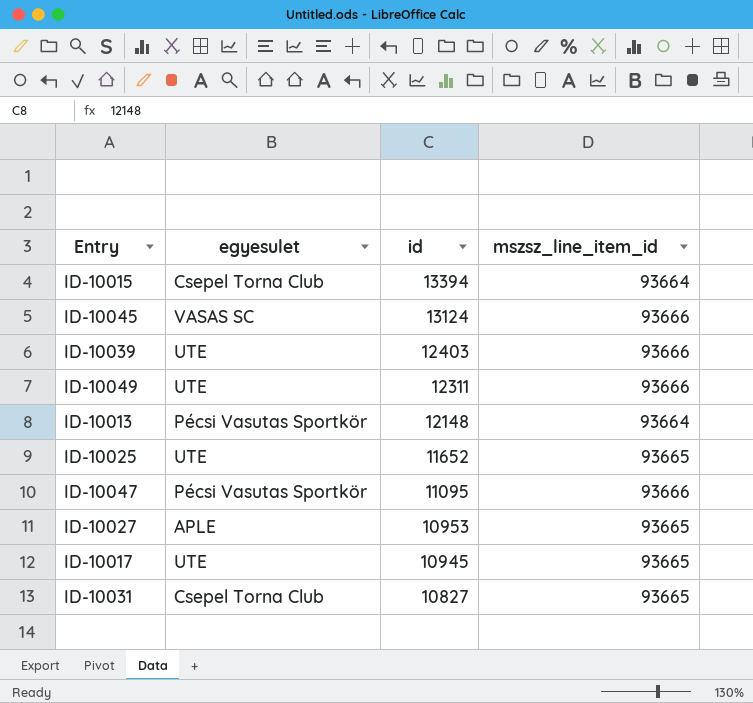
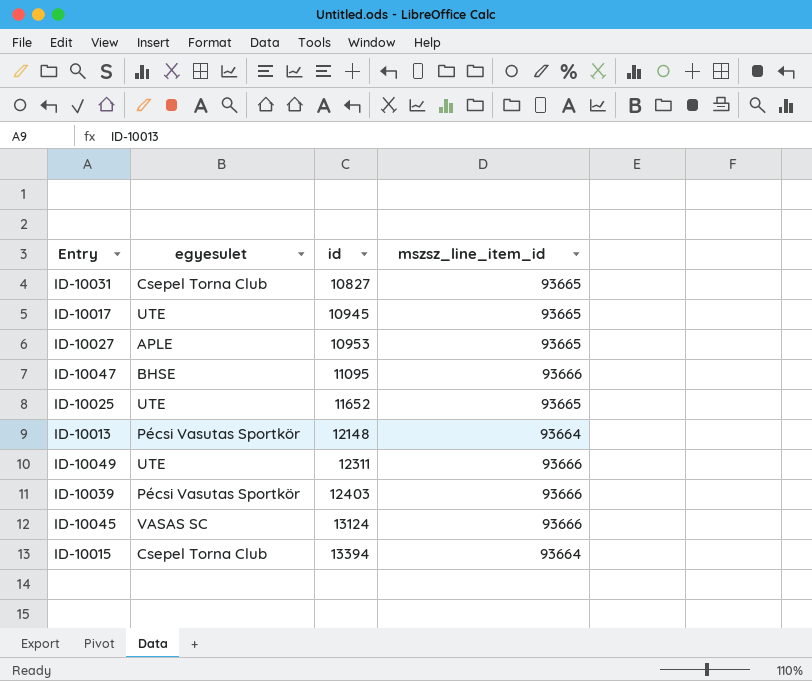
row order: id descending -> id ascending
ID-10047 | egyesulet: Pécsi Vasutas Sportkör -> BHSE
ID-10039 | egyesulet: UTE -> Pécsi Vasutas Sportkör

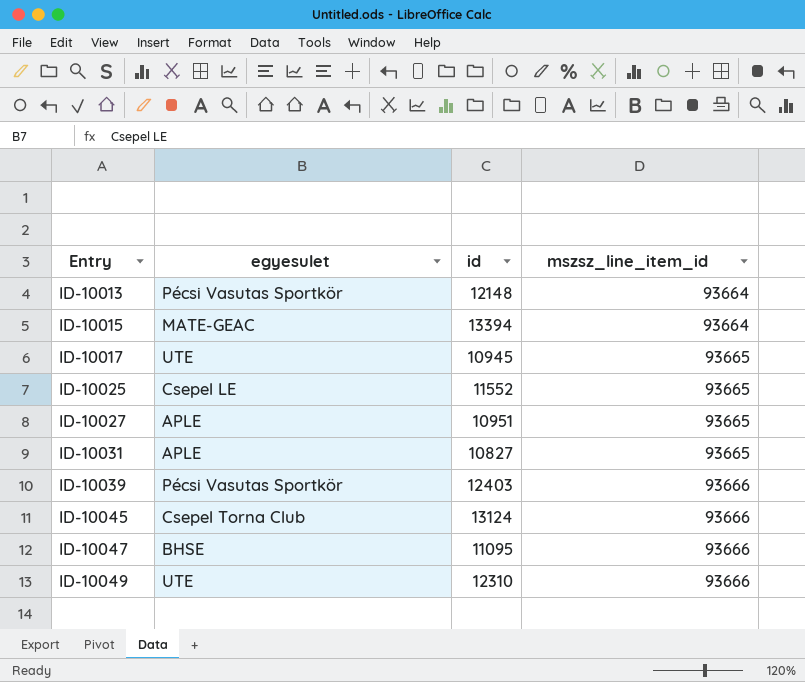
row order: id ascending -> Entry ascending
ID-10015 | egyesulet: Csepel Torna Club -> MATE-GEAC
ID-10025 | egyesulet: UTE -> Csepel LE
ID-10025 | id: 11652 -> 11552
ID-10027 | id: 10953 -> 10951
ID-10031 | egyesulet: Csepel Torna Club -> APLE
ID-10045 | egyesulet: VASAS SC -> Csepel Torna Club
ID-10049 | id: 12311 -> 12310

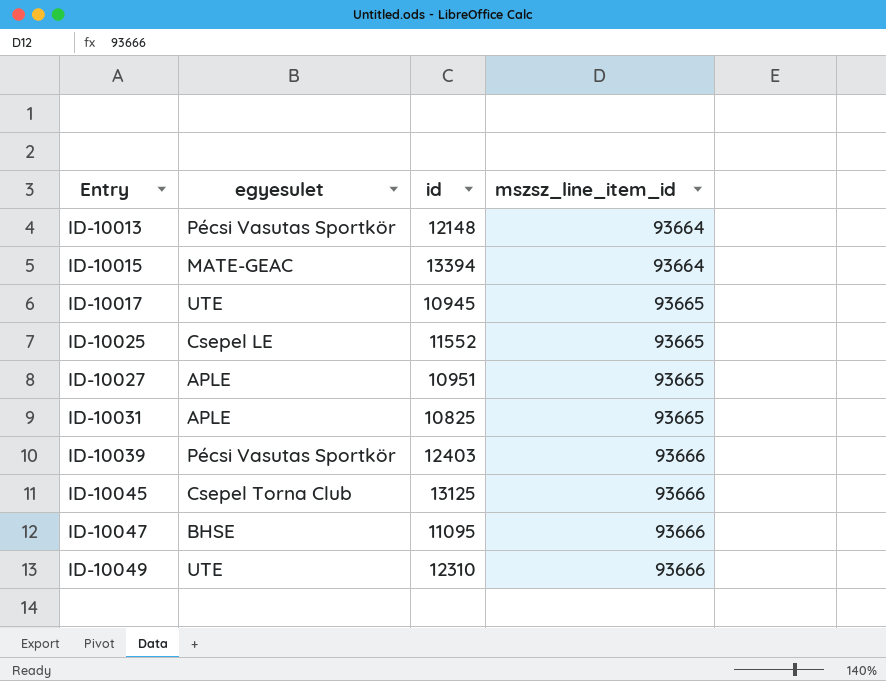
ID-10031 | id: 10827 -> 10825
ID-10045 | id: 13124 -> 13125

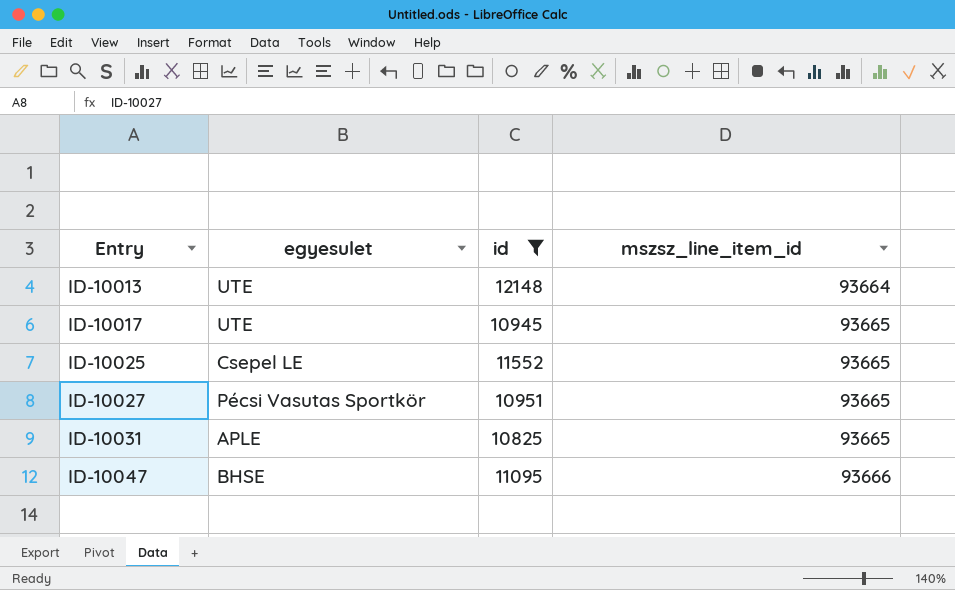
filter: none -> id <= 12148
ID-10013 | egyesulet: Pécsi Vasutas Sportkör -> UTE
ID-10027 | egyesulet: APLE -> Pécsi Vasutas Sportkör

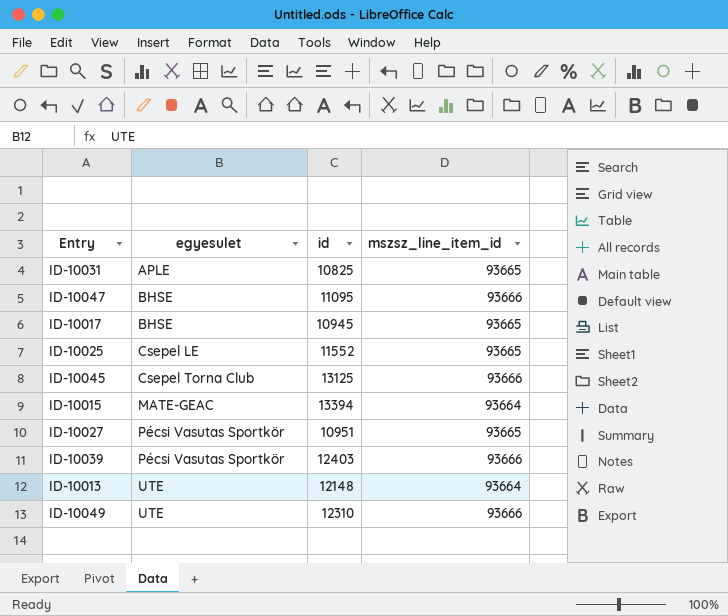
filter: id <= 12148 -> none
row order: Entry ascending -> egyesulet ascending
ID-10017 | egyesulet: UTE -> BHSE

